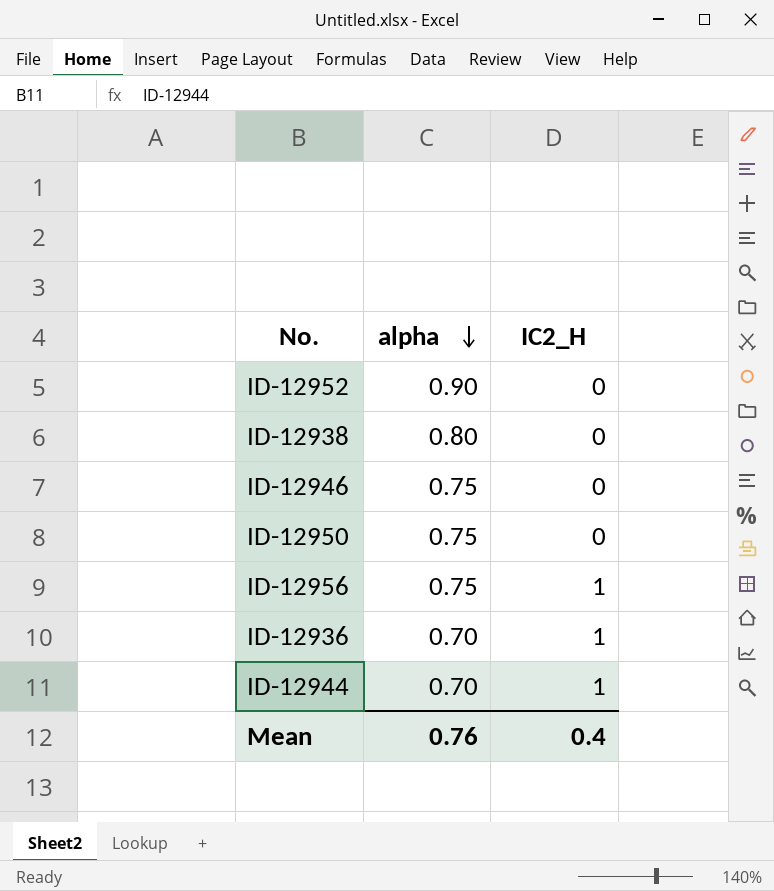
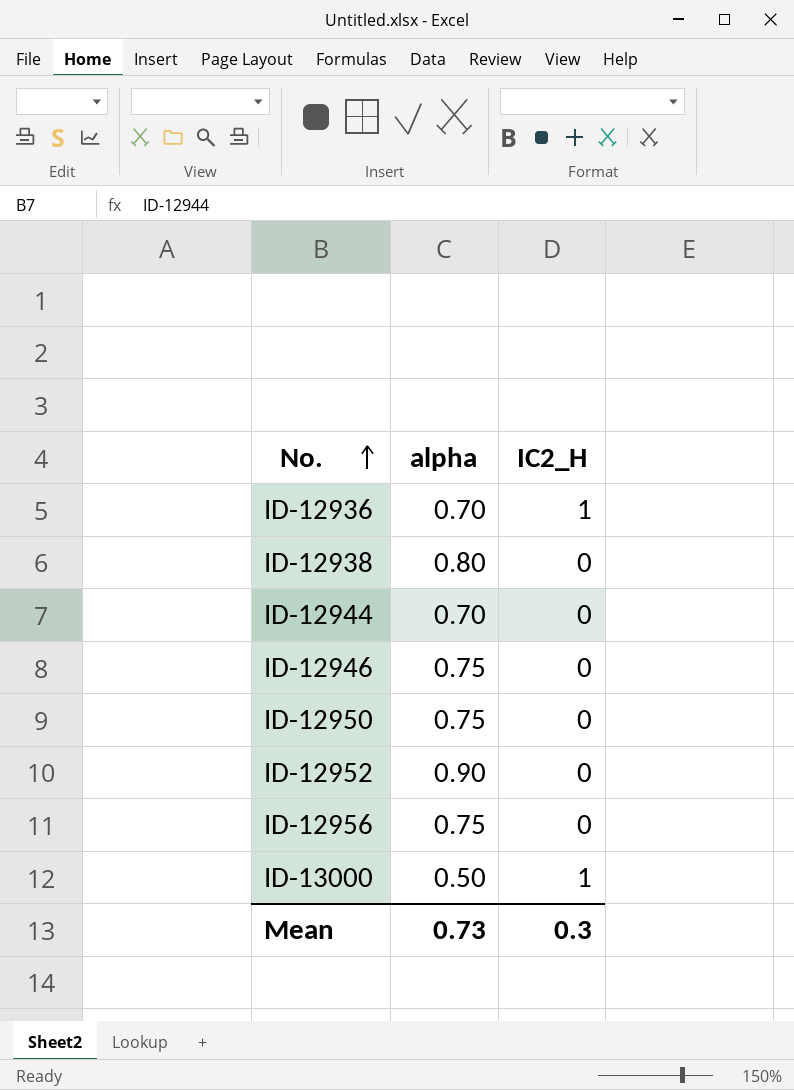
row order: alpha descending -> No. ascending
ID-12944 | IC2_H: 1 -> 0
ID-12956 | IC2_H: 1 -> 0
row ID-13000: none -> 0.50 | 1
Mean | alpha: 0.76 -> 0.73
Mean | IC2_H: 0.4 -> 0.3

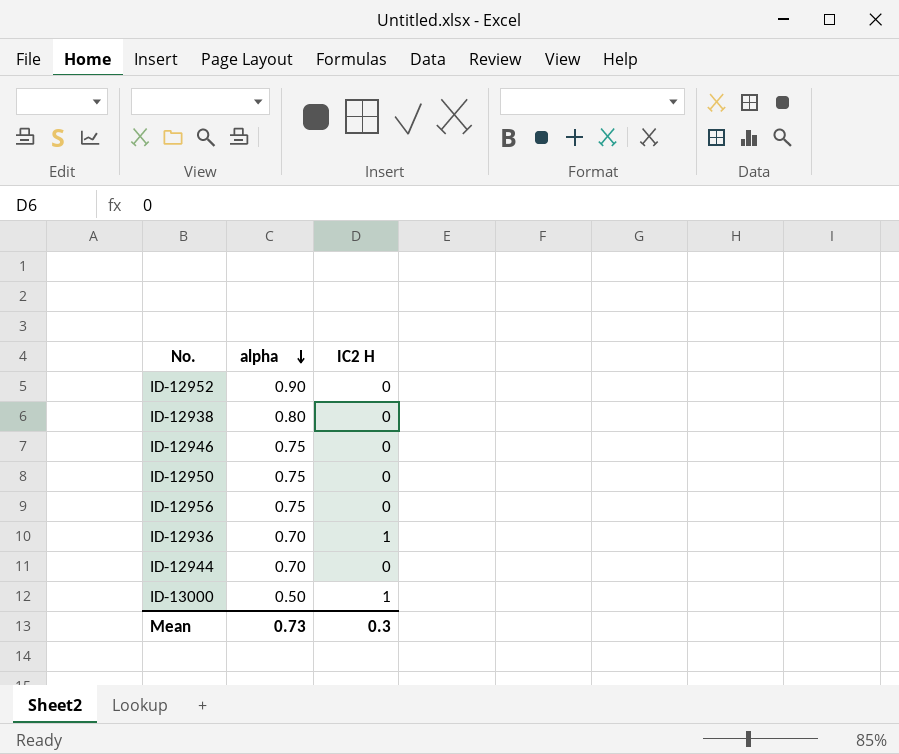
row order: No. ascending -> alpha descending
column name: IC2_H -> IC2 H

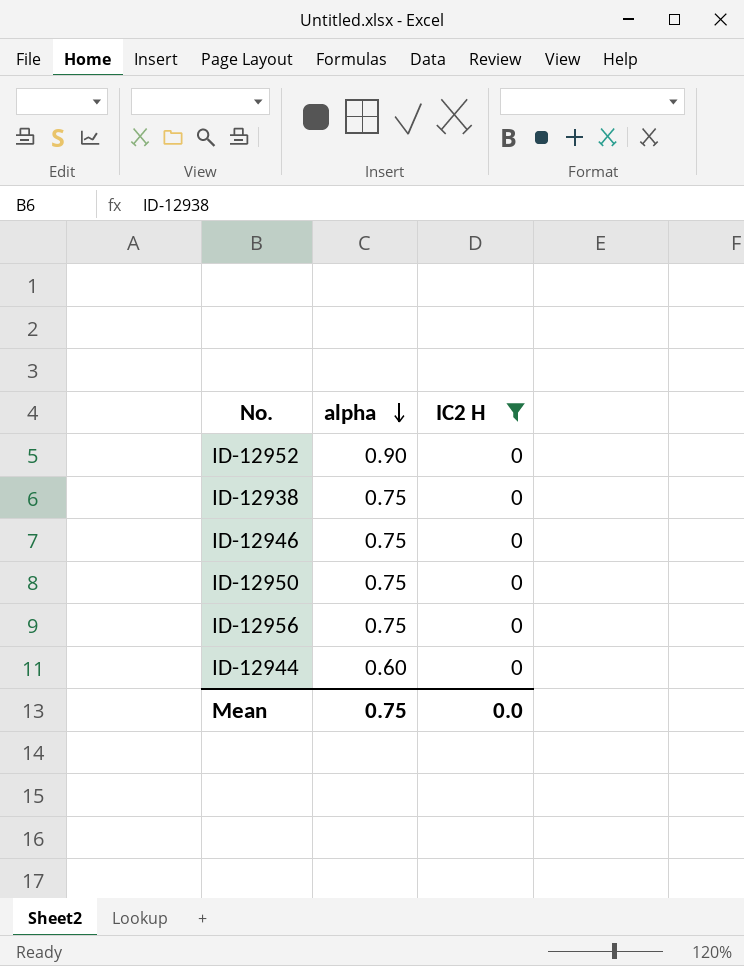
filter: none -> IC2 H = 0
ID-12938 | alpha: 0.80 -> 0.75
ID-12944 | alpha: 0.70 -> 0.60
Mean | alpha: 0.73 -> 0.75
Mean | IC2 H: 0.3 -> 0.0

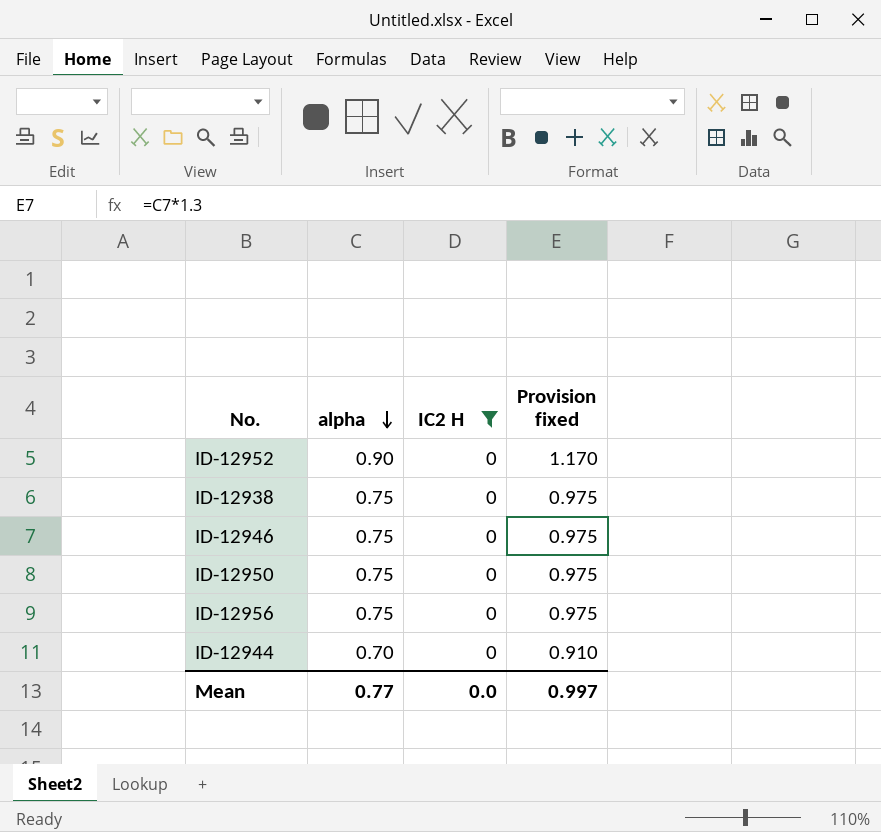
column Provision fixed | formula: none -> [alpha] * 1.3
ID-12944 | alpha: 0.60 -> 0.70
Mean | alpha: 0.75 -> 0.77

